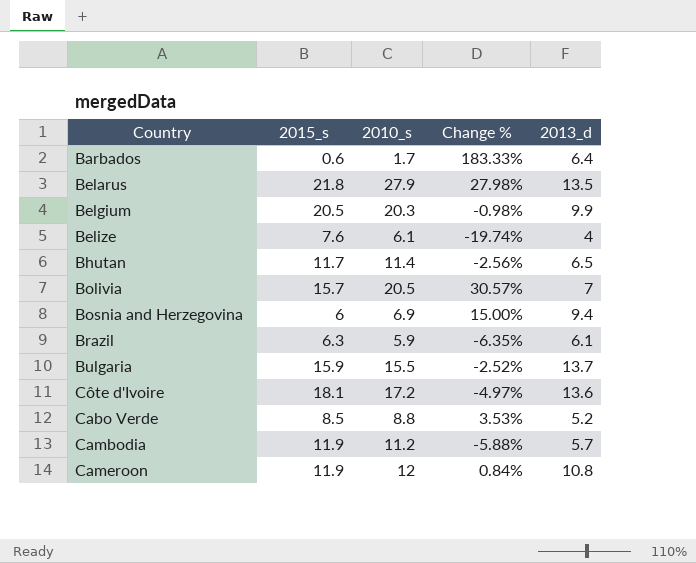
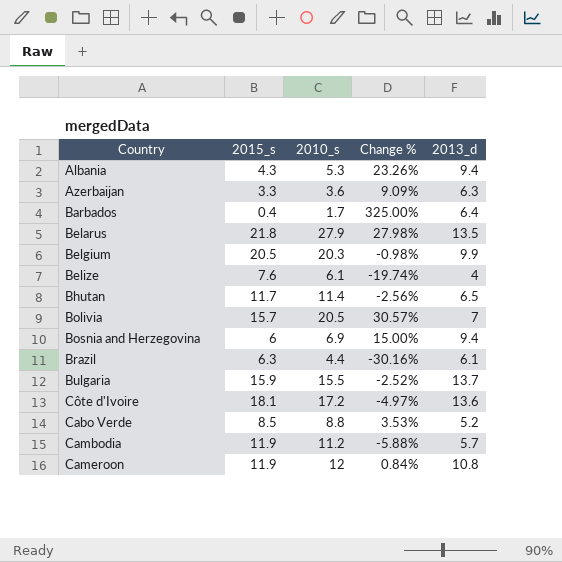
row Albania: none -> 4.3 | 5.3 | 23.26% | 9.4
row Azerbaijan: none -> 3.3 | 3.6 | 9.09% | 6.3
Barbados | 2015_s: 0.6 -> 0.4
Barbados | Change %: 183.33% -> 325.00%
Brazil | 2010_s: 5.9 -> 4.4
Brazil | Change %: -6.35% -> -30.16%

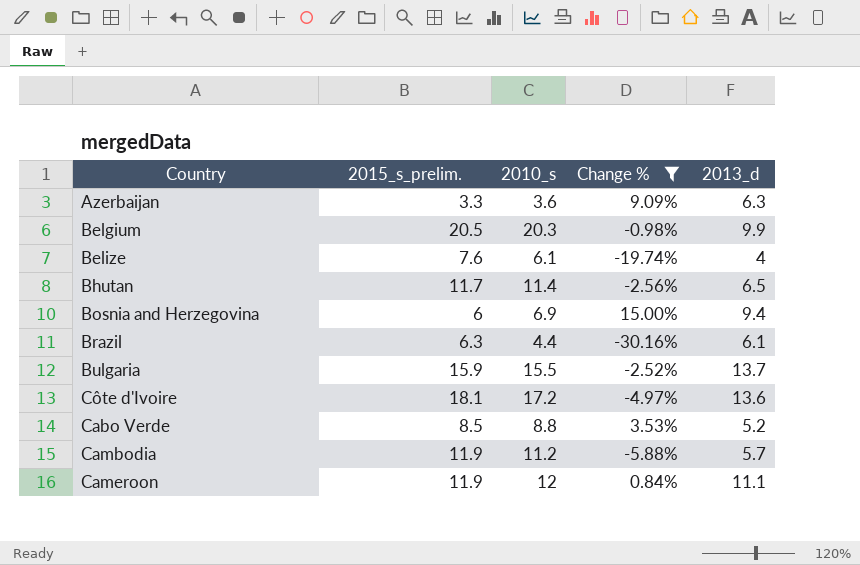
filter: none -> Change % <= 15.00%
column name: 2015_s -> 2015_s_prelim.
Cameroon | 2013_d: 10.8 -> 11.1

